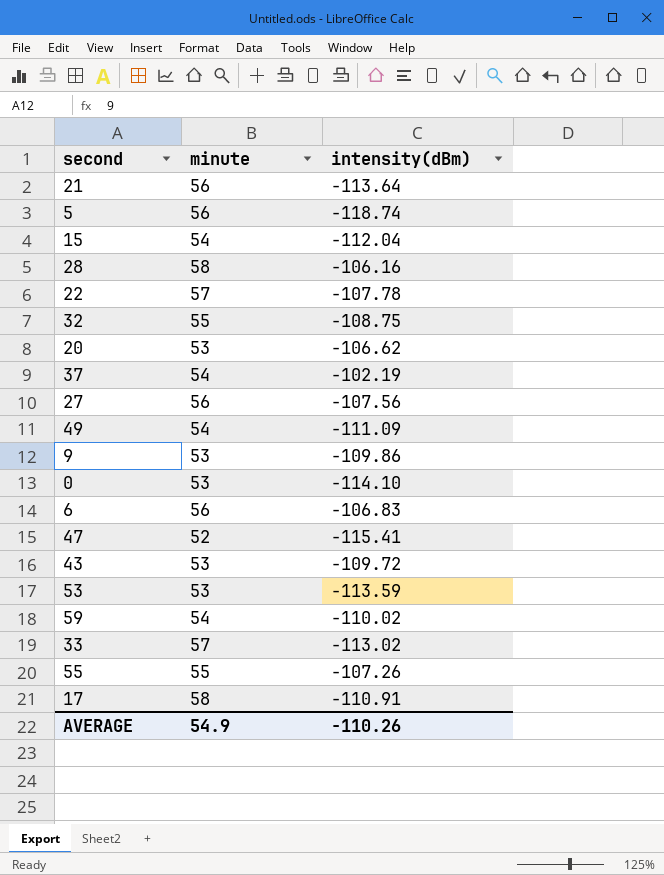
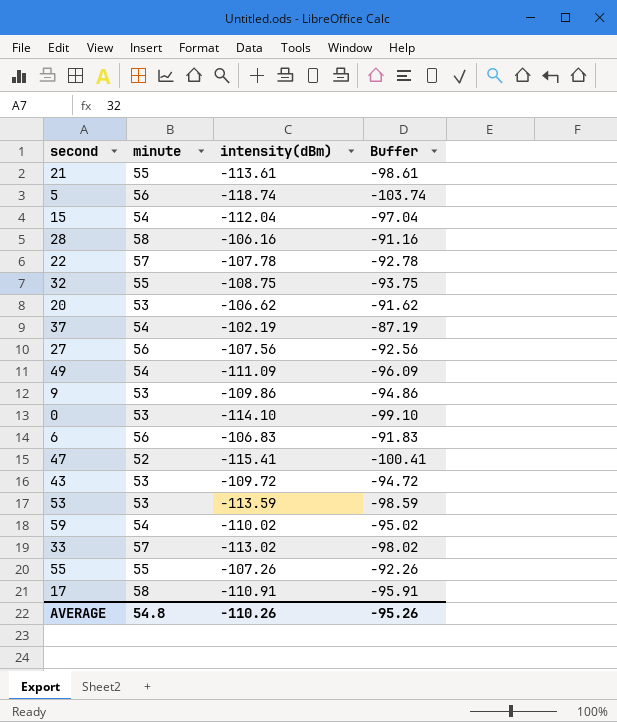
column Buffer | formula: none -> [intensity(dBm)] + 15
21 | minute: 56 -> 55
21 | intensity(dBm): -113.64 -> -113.61
AVERAGE | minute: 54.9 -> 54.8

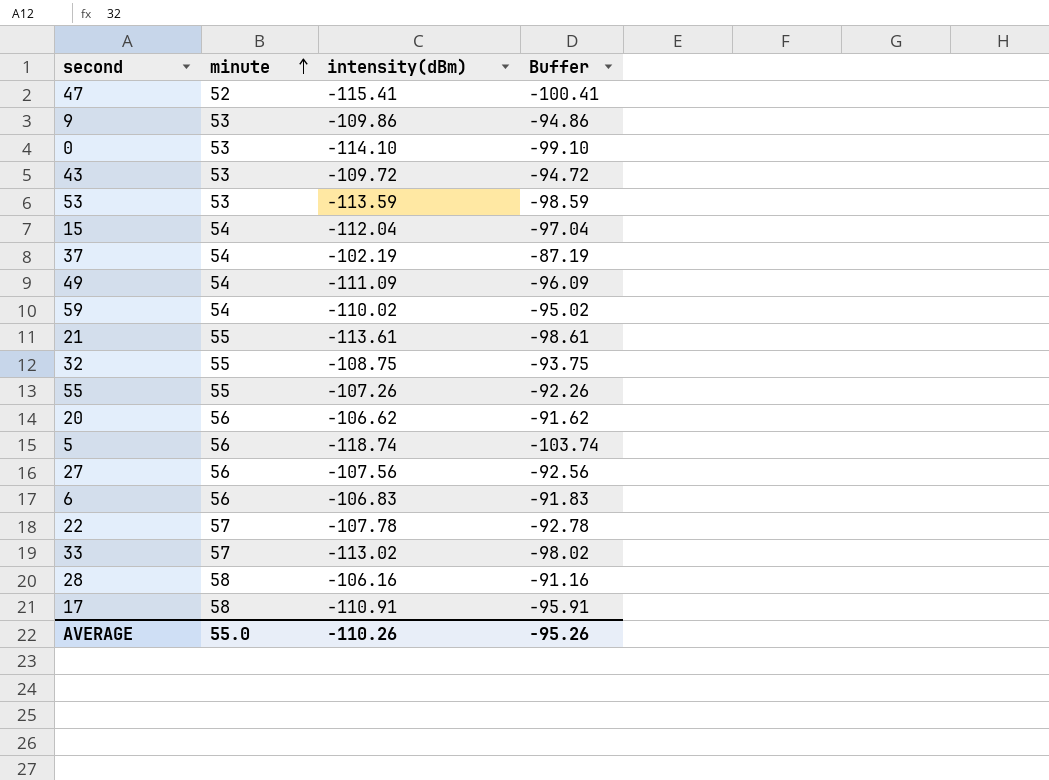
row order: none -> minute ascending
20 | minute: 53 -> 56
AVERAGE | minute: 54.8 -> 55.0

